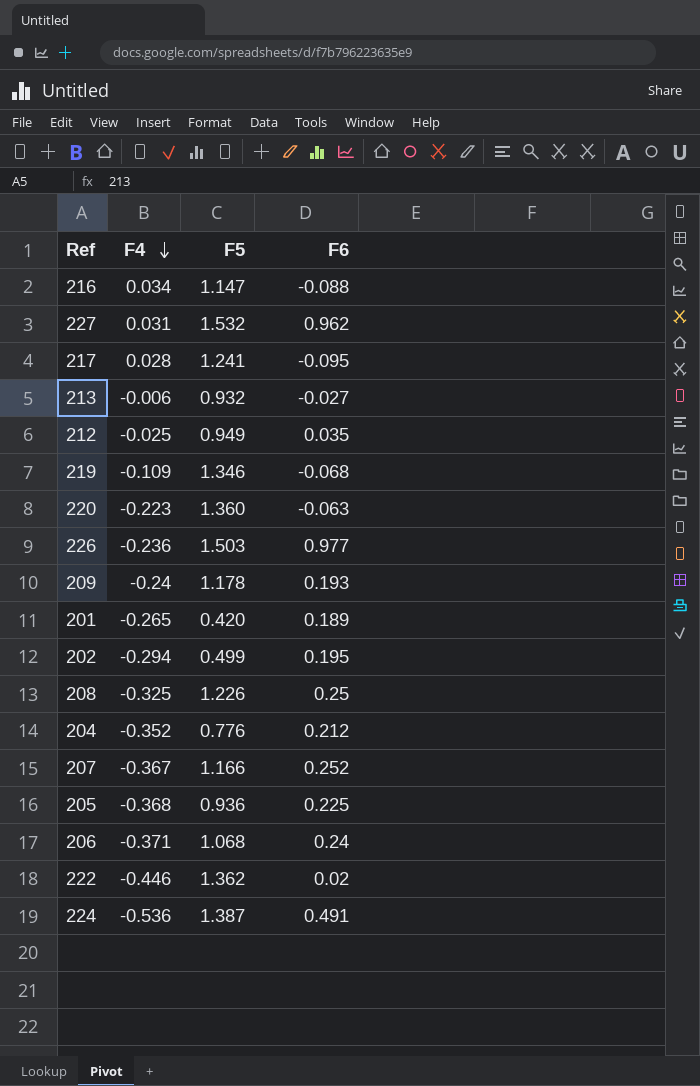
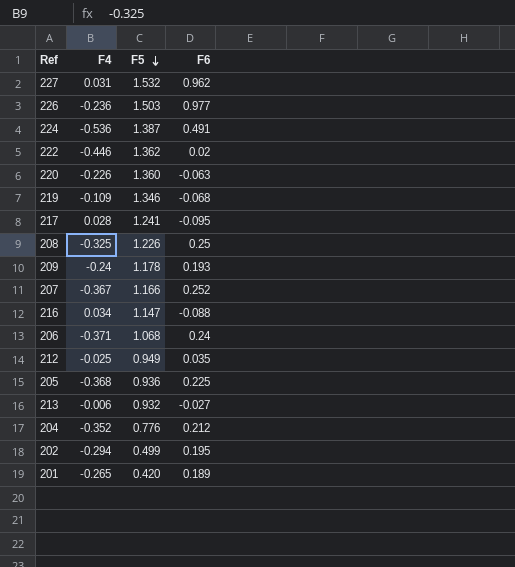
row order: F4 descending -> F5 descending
220 | F4: -0.223 -> -0.226

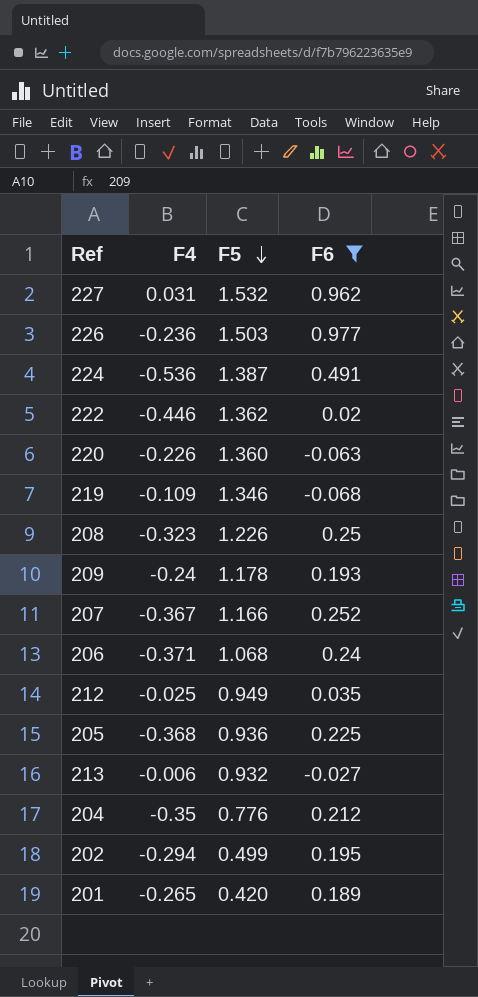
filter: none -> F6 >= -0.068
208 | F4: -0.325 -> -0.323
204 | F4: -0.352 -> -0.35

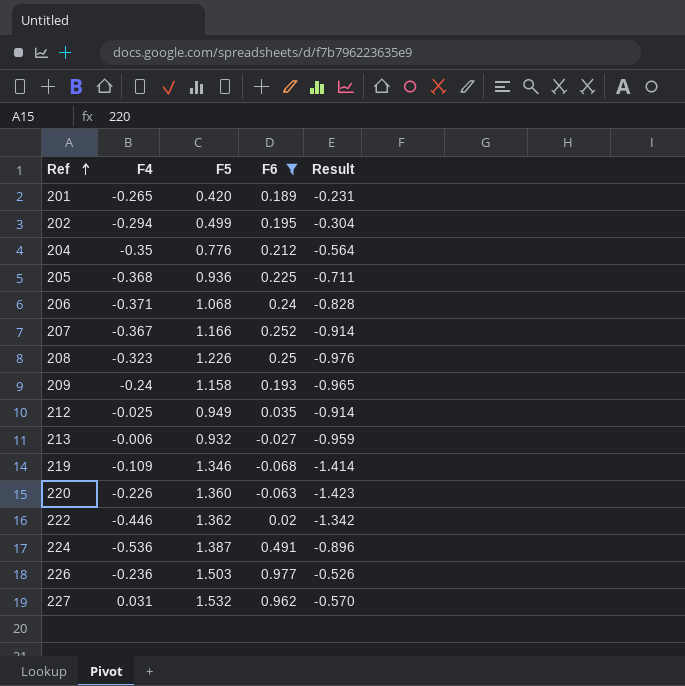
row order: F5 descending -> Ref ascending
column Result | formula: none -> [F6] - [F5]
209 | F5: 1.178 -> 1.158

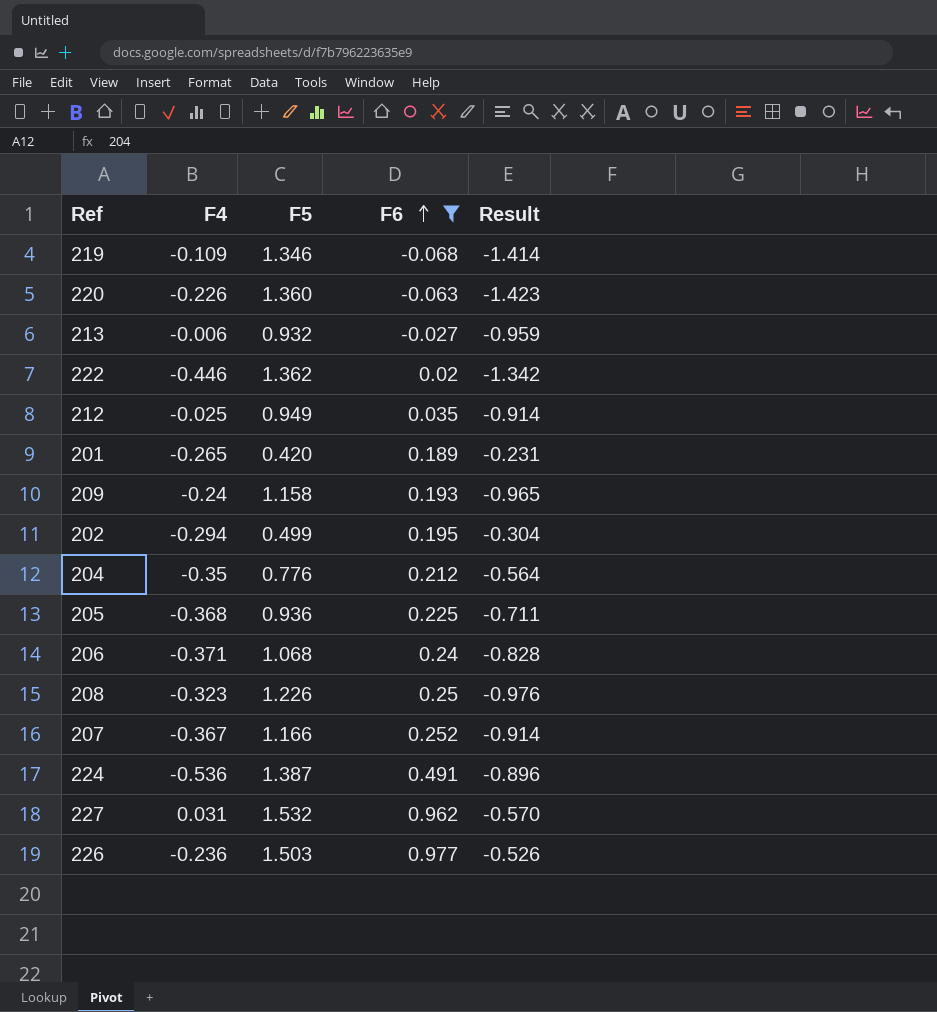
row order: Ref ascending -> F6 ascending

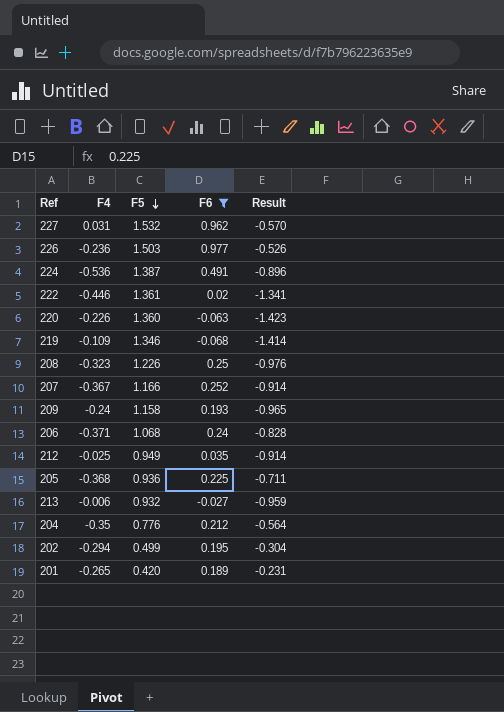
row order: F6 ascending -> F5 descending
222 | F5: 1.362 -> 1.361
222 | Result: -1.342 -> -1.341

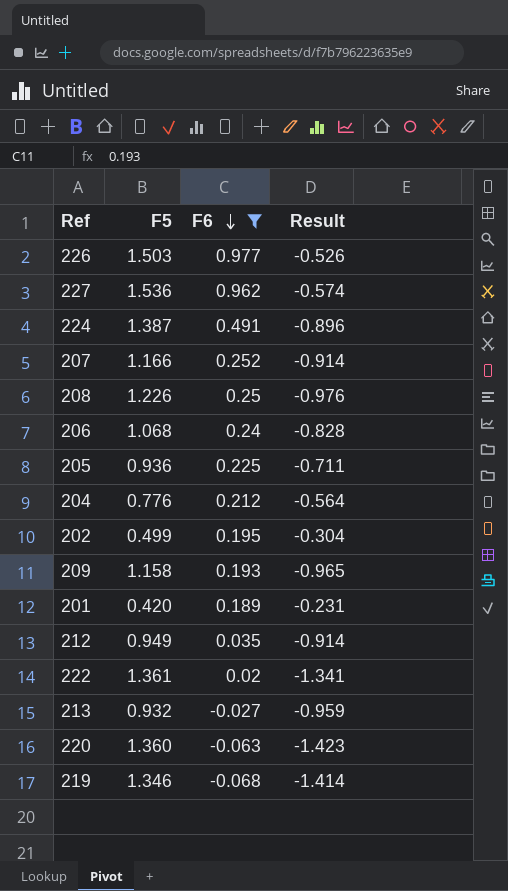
row order: F5 descending -> F6 descending
column F4 | position: 2 -> none
227 | F5: 1.532 -> 1.536
227 | Result: -0.570 -> -0.574

